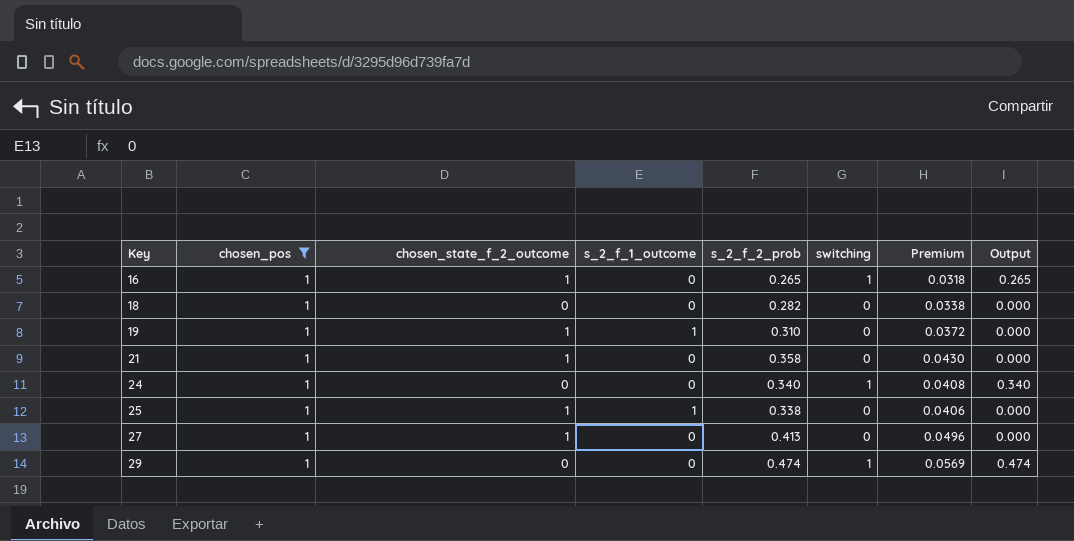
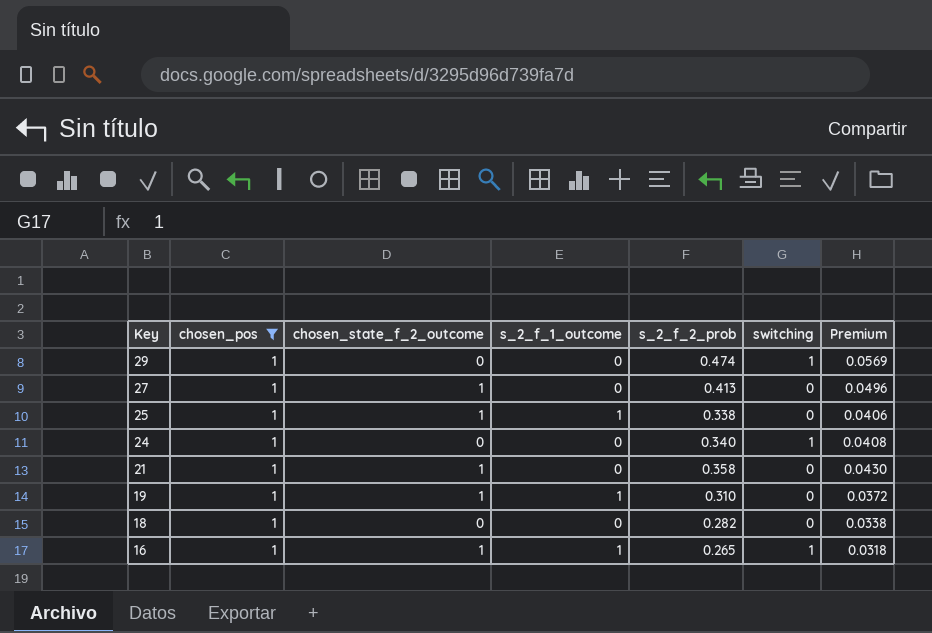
row order: Key ascending -> Key descending
column Output | formula: [s_2_f_2_prob] * [switching] -> none
16 | s_2_f_1_outcome: 0 -> 1

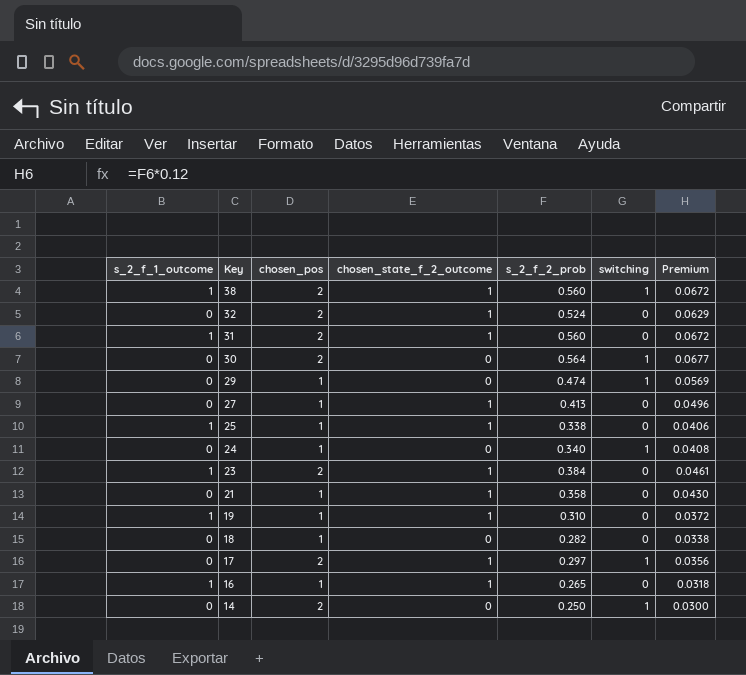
filter: chosen_pos = 1 -> none
column s_2_f_1_outcome | position: 4 -> 1
16 | switching: 1 -> 0

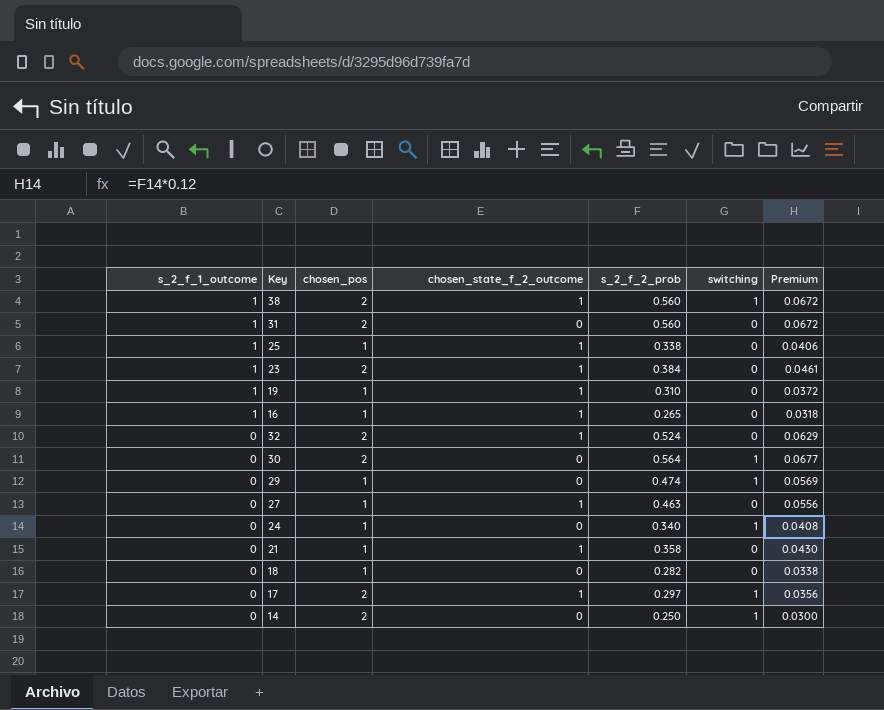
row order: Key descending -> s_2_f_1_outcome descending
31 | chosen_state_f_2_outcome: 1 -> 0
27 | s_2_f_2_prob: 0.413 -> 0.463
27 | Premium: 0.0496 -> 0.0556

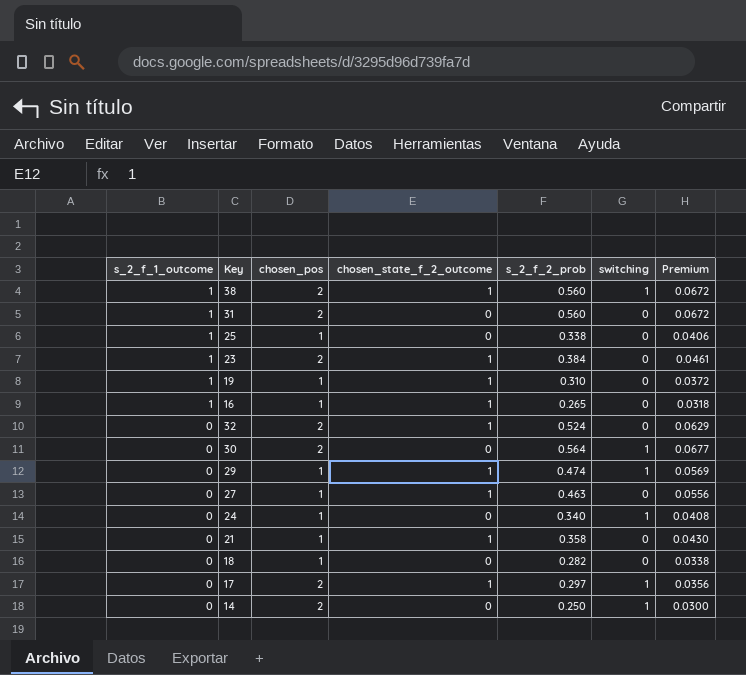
25 | chosen_state_f_2_outcome: 1 -> 0
29 | chosen_state_f_2_outcome: 0 -> 1

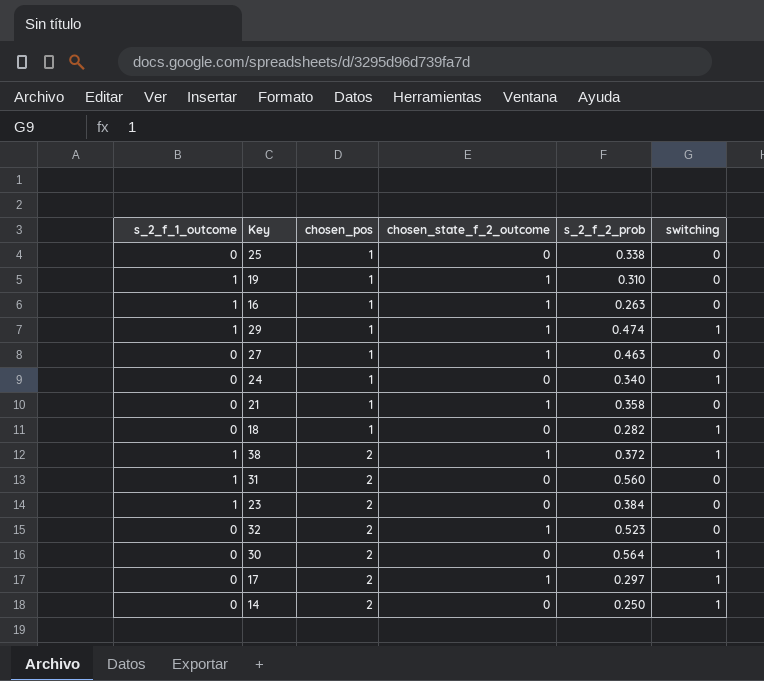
row order: s_2_f_1_outcome descending -> chosen_pos ascending
column Premium | formula: [s_2_f_2_prob] * 0.12 -> none
25 | s_2_f_1_outcome: 1 -> 0
16 | s_2_f_2_prob: 0.265 -> 0.263
29 | s_2_f_1_outcome: 0 -> 1
18 | switching: 0 -> 1
38 | s_2_f_2_prob: 0.560 -> 0.372
23 | chosen_state_f_2_outcome: 1 -> 0
32 | s_2_f_2_prob: 0.524 -> 0.523

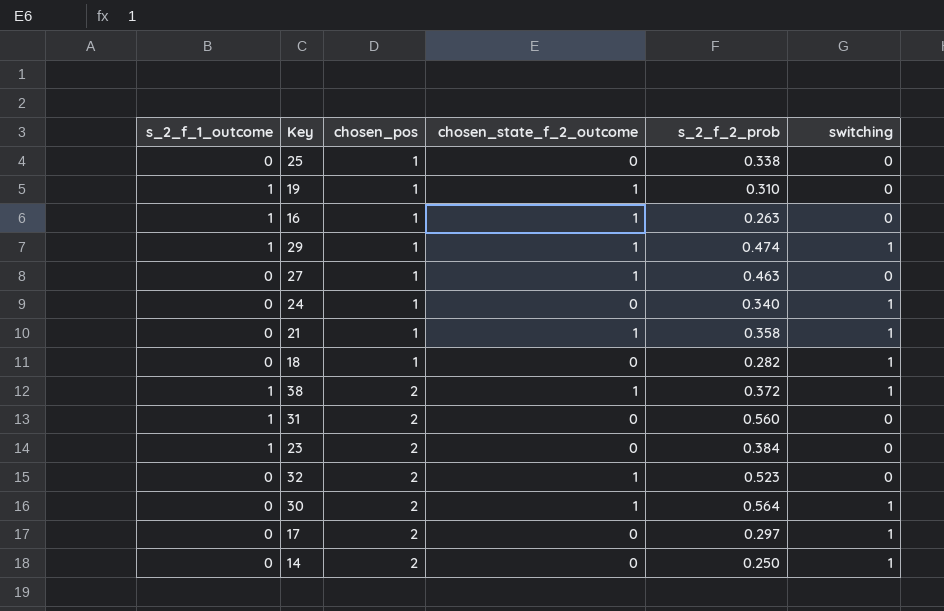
21 | switching: 0 -> 1
30 | chosen_state_f_2_outcome: 0 -> 1
17 | chosen_state_f_2_outcome: 1 -> 0

